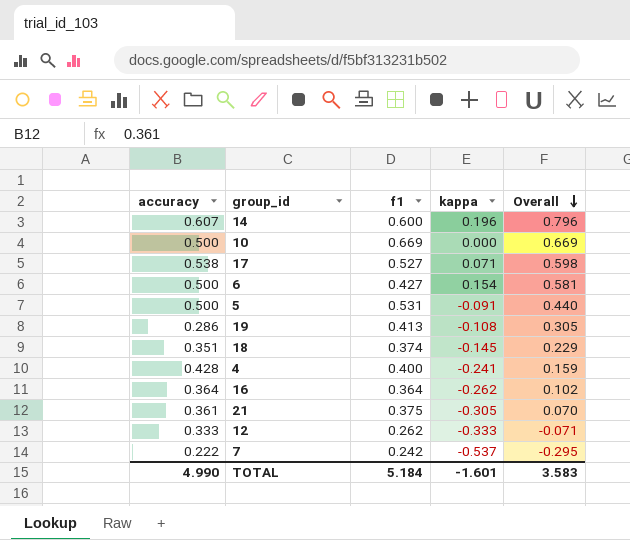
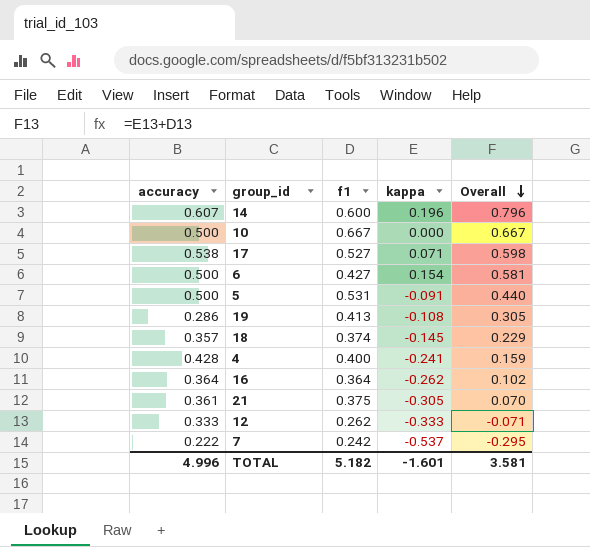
10 | f1: 0.669 -> 0.667
10 | Overall: 0.669 -> 0.667
18 | accuracy: 0.351 -> 0.357
TOTAL | accuracy: 4.990 -> 4.996
TOTAL | f1: 5.184 -> 5.182
TOTAL | Overall: 3.583 -> 3.581

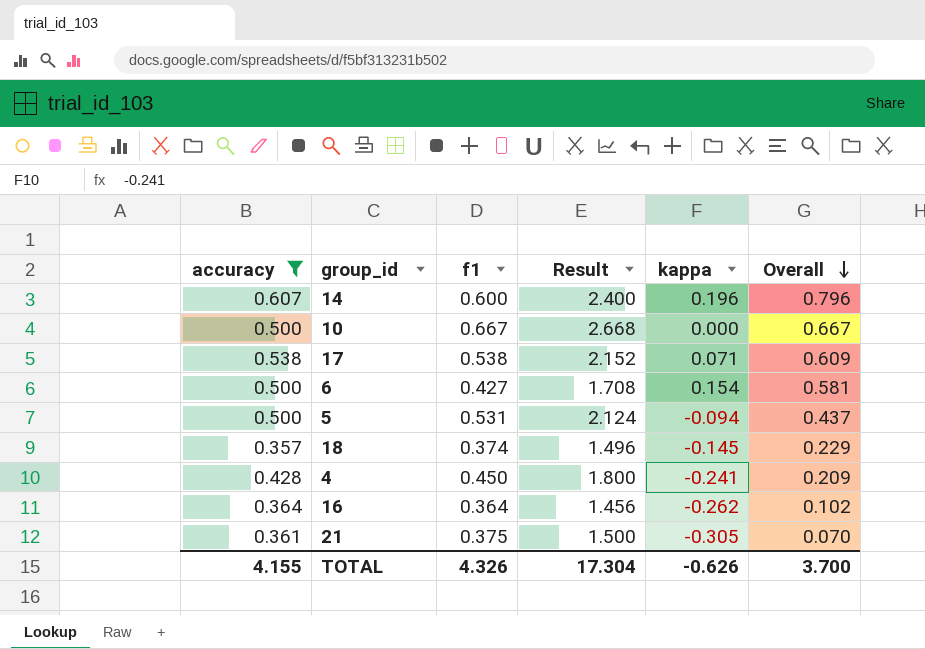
filter: none -> accuracy >= 0.357
column Result | formula: none -> [f1] * 4
17 | f1: 0.527 -> 0.538
17 | Overall: 0.598 -> 0.609
5 | kappa: -0.091 -> -0.094
5 | Overall: 0.440 -> 0.437
4 | f1: 0.400 -> 0.450
4 | Overall: 0.159 -> 0.209
TOTAL | accuracy: 4.996 -> 4.155
TOTAL | f1: 5.182 -> 4.326
TOTAL | kappa: -1.601 -> -0.626
TOTAL | Overall: 3.581 -> 3.700

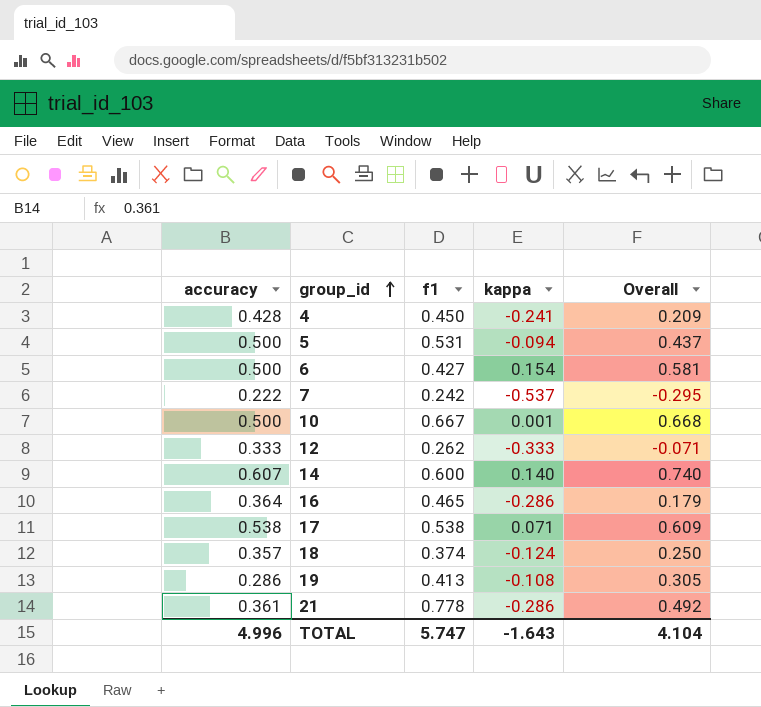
filter: accuracy >= 0.357 -> none
row order: Overall descending -> group_id ascending
column Result | formula: [f1] * 4 -> none
10 | kappa: 0.000 -> 0.001
10 | Overall: 0.667 -> 0.668
14 | kappa: 0.196 -> 0.140
14 | Overall: 0.796 -> 0.740
16 | f1: 0.364 -> 0.465
16 | kappa: -0.262 -> -0.286
16 | Overall: 0.102 -> 0.179
18 | kappa: -0.145 -> -0.124
18 | Overall: 0.229 -> 0.250
21 | f1: 0.375 -> 0.778
21 | kappa: -0.305 -> -0.286
21 | Overall: 0.070 -> 0.492
TOTAL | accuracy: 4.155 -> 4.996
TOTAL | f1: 4.326 -> 5.747
TOTAL | kappa: -0.626 -> -1.643
TOTAL | Overall: 3.700 -> 4.104

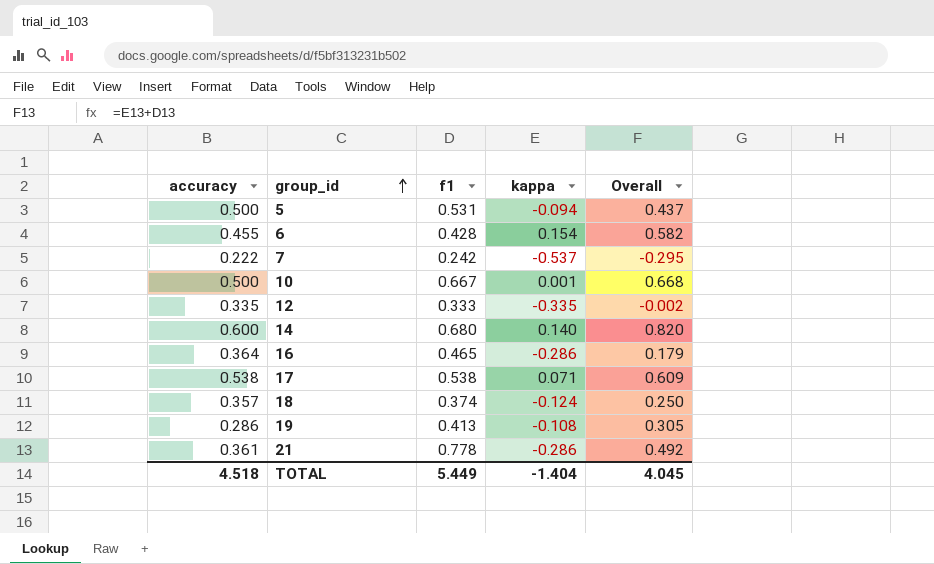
row 4: 0.428 | 0.450 | -0.241 | 0.209 -> none
6 | accuracy: 0.500 -> 0.455
6 | f1: 0.427 -> 0.428
6 | Overall: 0.581 -> 0.582
12 | accuracy: 0.333 -> 0.335
12 | f1: 0.262 -> 0.333
12 | kappa: -0.333 -> -0.335
12 | Overall: -0.071 -> -0.002
14 | accuracy: 0.607 -> 0.600
14 | f1: 0.600 -> 0.680
14 | Overall: 0.740 -> 0.820
TOTAL | accuracy: 4.996 -> 4.518
TOTAL | f1: 5.747 -> 5.449
TOTAL | kappa: -1.643 -> -1.404
TOTAL | Overall: 4.104 -> 4.045

